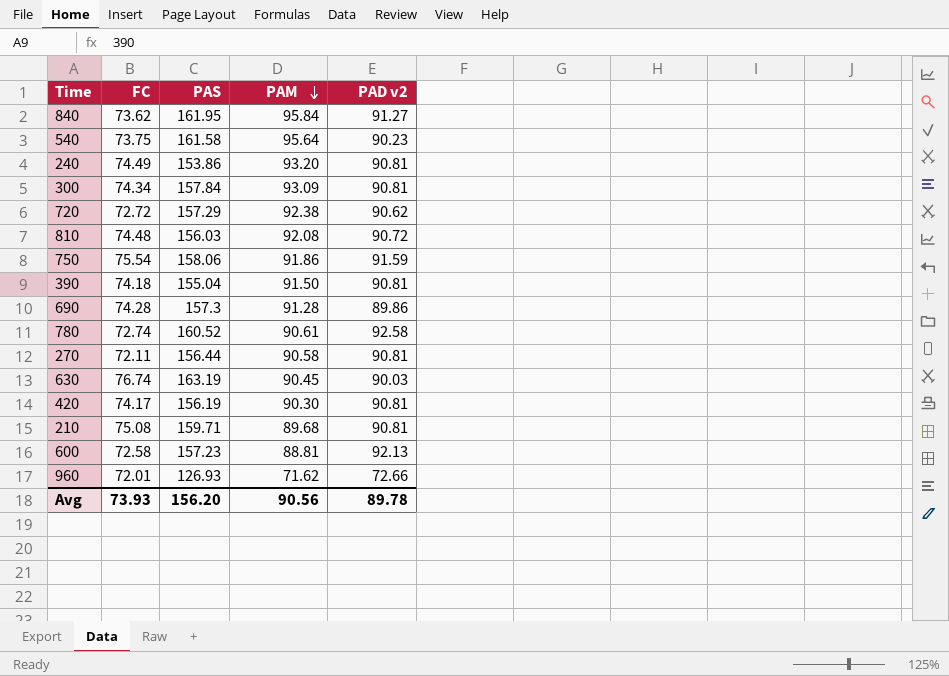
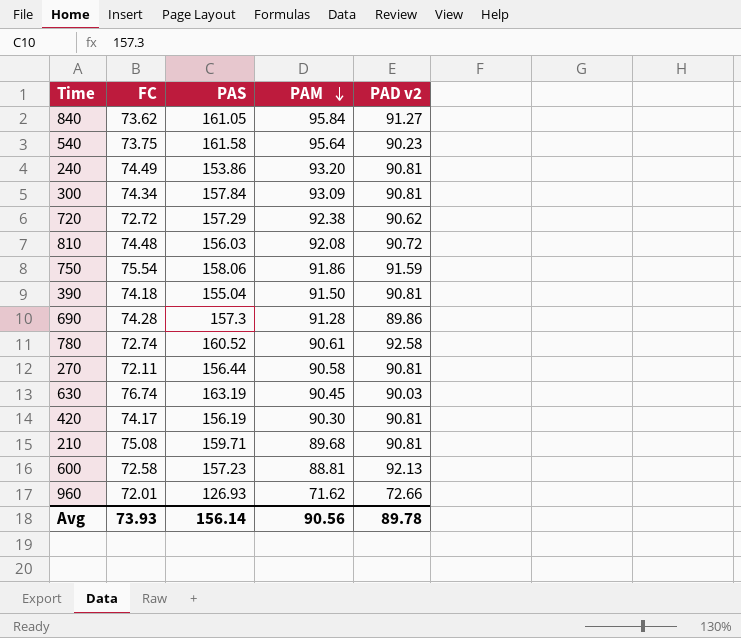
840 | PAS: 161.95 -> 161.05
Avg | PAS: 156.20 -> 156.14

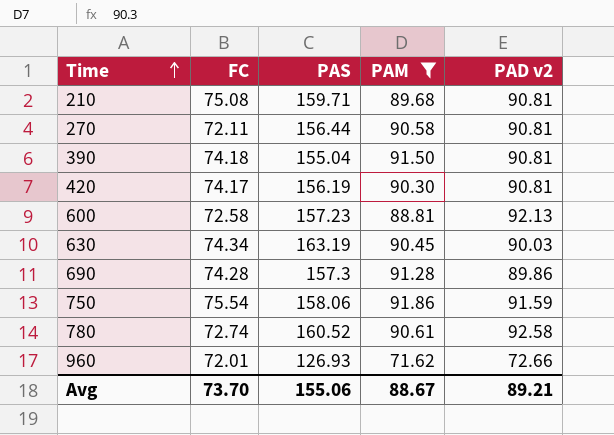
filter: none -> PAM <= 91.86
row order: PAM descending -> Time ascending
630 | FC: 76.74 -> 74.34
Avg | FC: 73.93 -> 73.70
Avg | PAS: 156.14 -> 155.06
Avg | PAM: 90.56 -> 88.67
Avg | PAD v2: 89.78 -> 89.21

